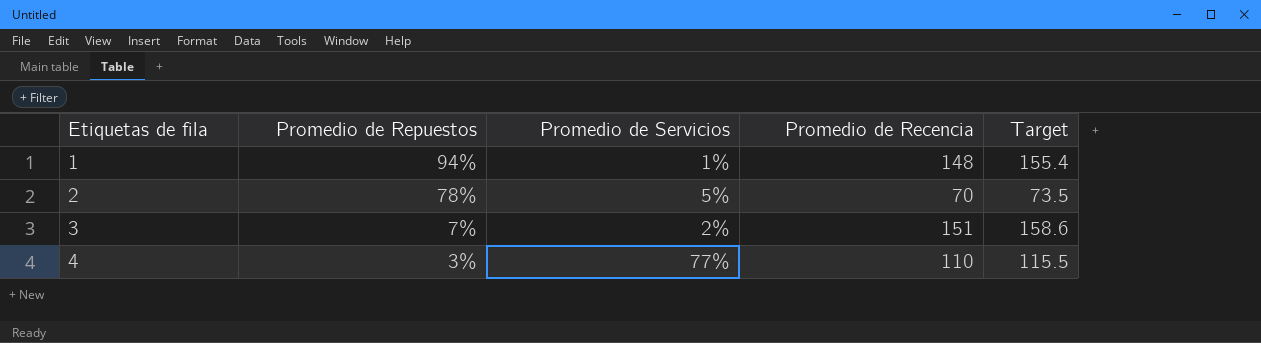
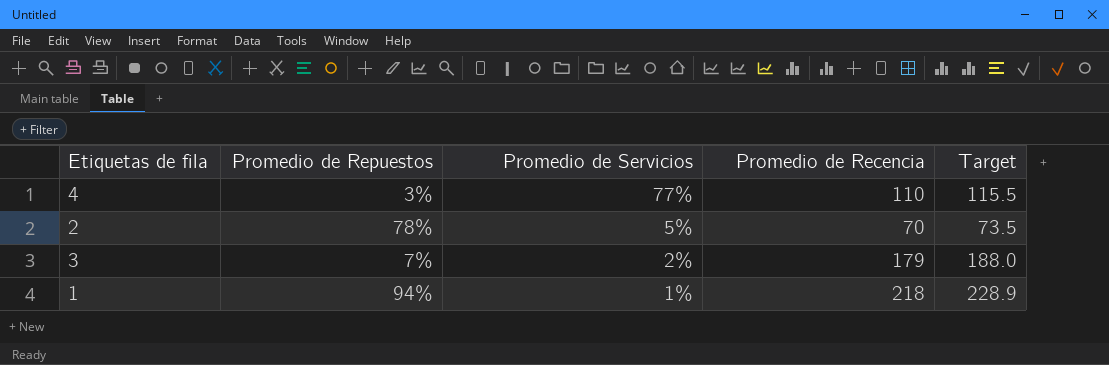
row order: Etiquetas de fila ascending -> Promedio de Servicios descending
3 | Promedio de Recencia: 151 -> 179
3 | Target: 158.6 -> 188.0
1 | Promedio de Recencia: 148 -> 218
1 | Target: 155.4 -> 228.9

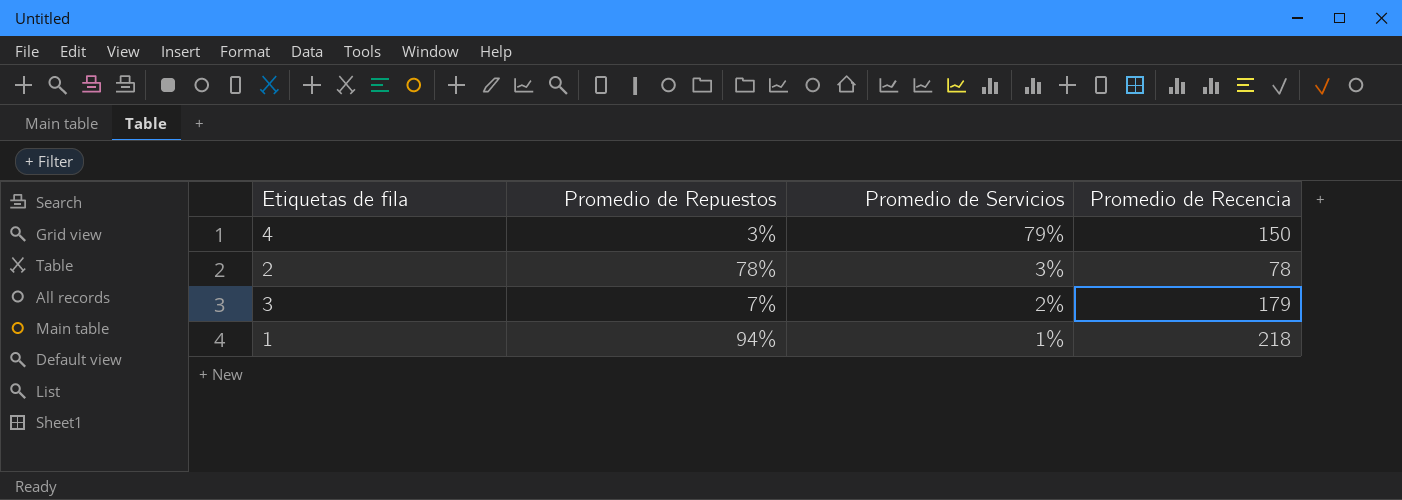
column Target | formula: [Promedio de Recencia] * 1.05 -> none
4 | Promedio de Servicios: 77% -> 79%
4 | Promedio de Recencia: 110 -> 150
2 | Promedio de Servicios: 5% -> 3%
2 | Promedio de Recencia: 70 -> 78

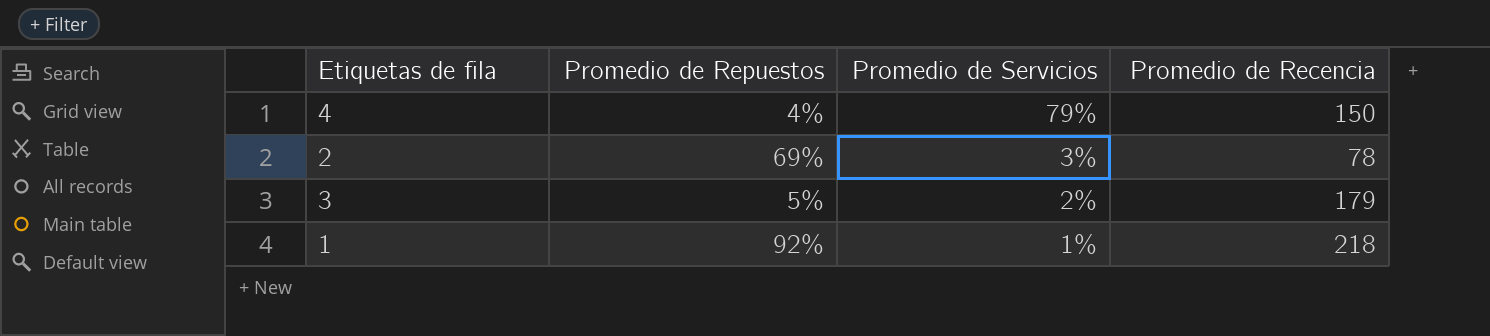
4 | Promedio de Repuestos: 3% -> 4%
2 | Promedio de Repuestos: 78% -> 69%
3 | Promedio de Repuestos: 7% -> 5%
1 | Promedio de Repuestos: 94% -> 92%

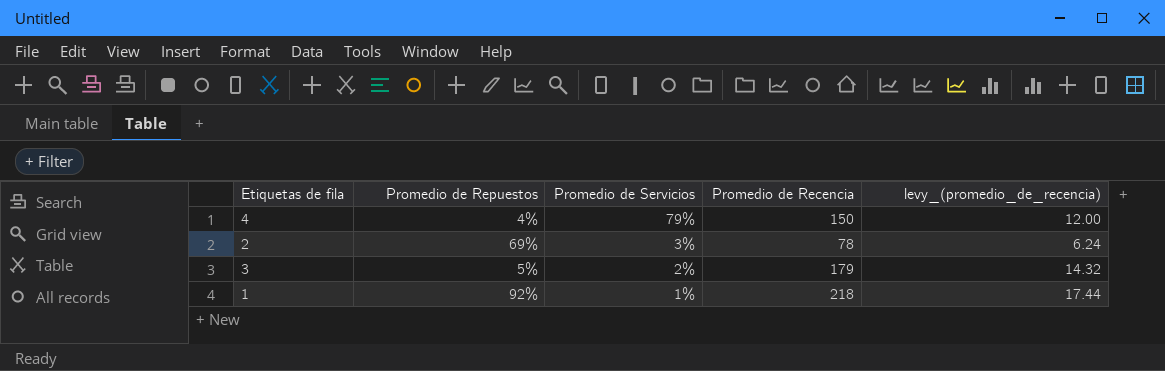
column levy_(promedio_de_recencia) | formula: none -> [Promedio de Recencia] * 0.08

